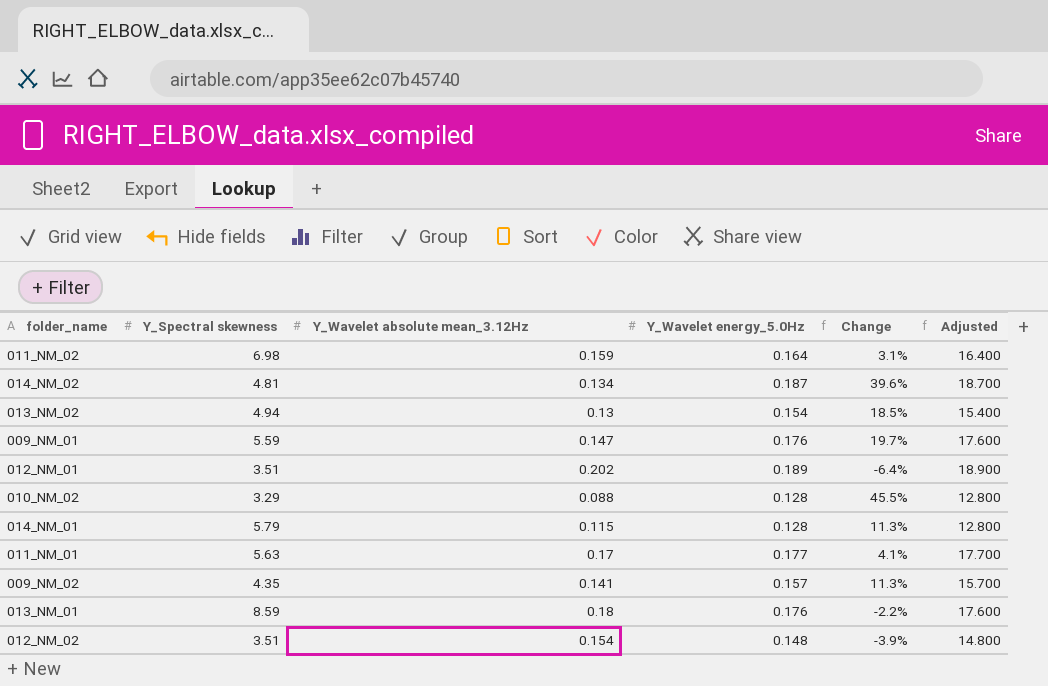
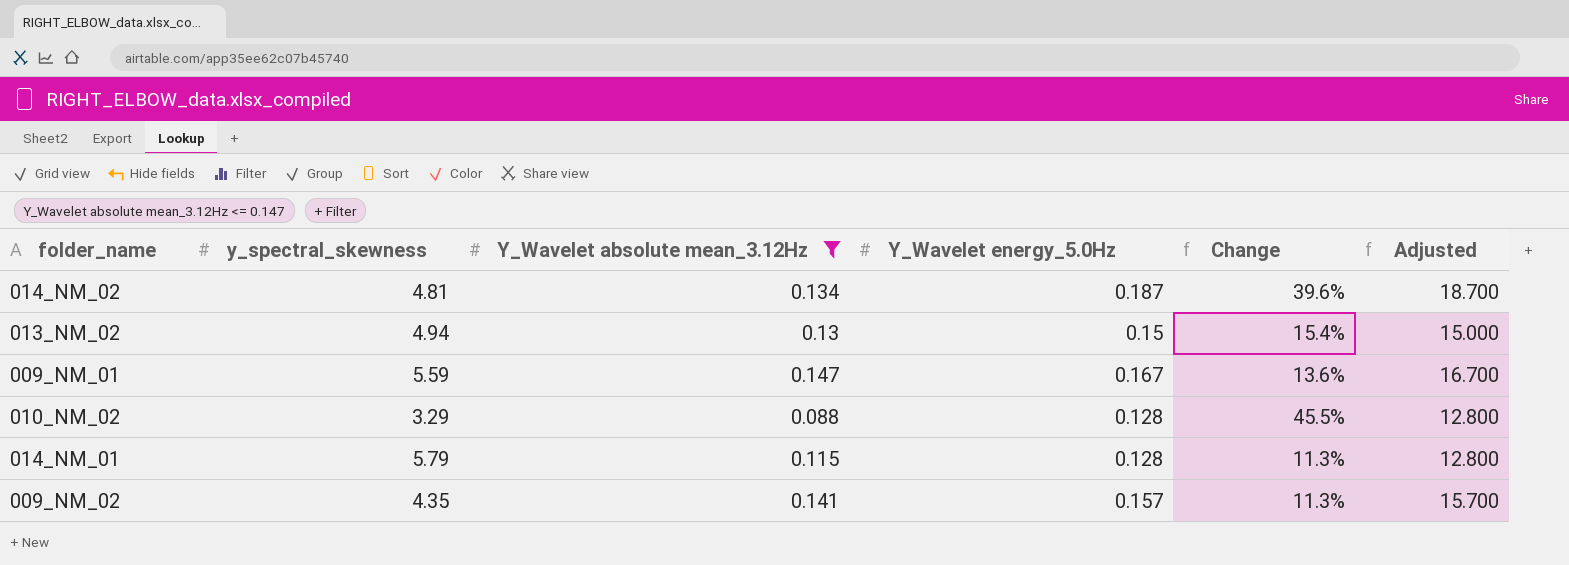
filter: none -> Y_Wavelet absolute mean_3.12Hz <= 0.147
column name: Y_Spectral skewness -> y_spectral_skewness
013_NM_02 | Y_Wavelet energy_5.0Hz: 0.154 -> 0.15
013_NM_02 | Change: 18.5% -> 15.4%
013_NM_02 | Adjusted: 15.400 -> 15.000
009_NM_01 | Y_Wavelet energy_5.0Hz: 0.176 -> 0.167
009_NM_01 | Change: 19.7% -> 13.6%
009_NM_01 | Adjusted: 17.600 -> 16.700

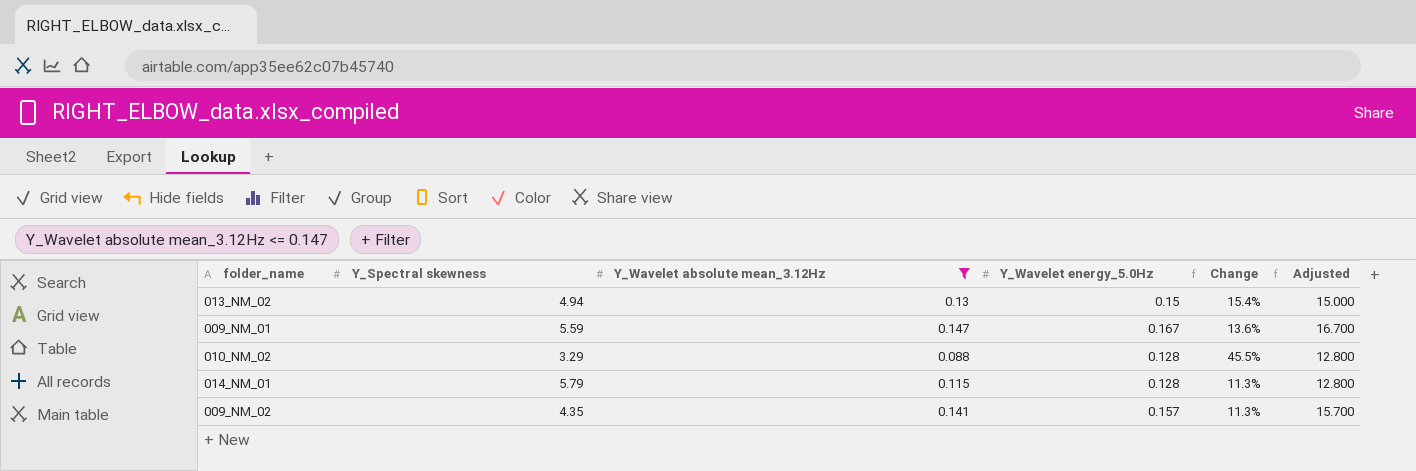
column name: y_spectral_skewness -> Y_Spectral skewness
row 014_NM_02: 4.81 | 0.134 | 0.187 | 39.6% | 18.700 -> none

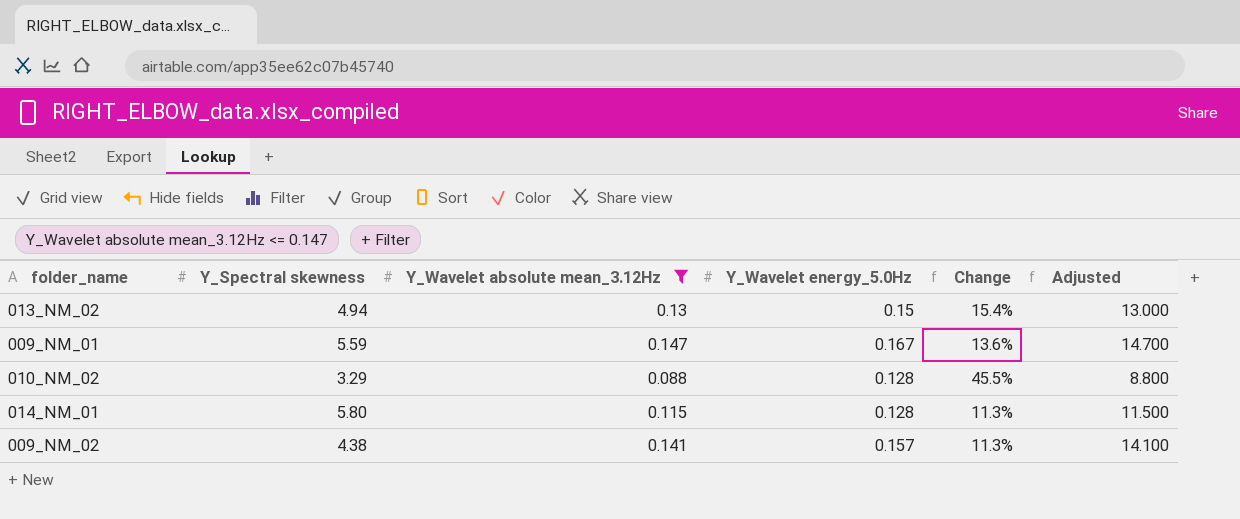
column Adjusted | formula: [Y_Wavelet energy_5.0Hz] * 100 -> [Y_Wavelet absolute mean_3.12Hz] * 100
014_NM_01 | Y_Spectral skewness: 5.79 -> 5.80
009_NM_02 | Y_Spectral skewness: 4.35 -> 4.38

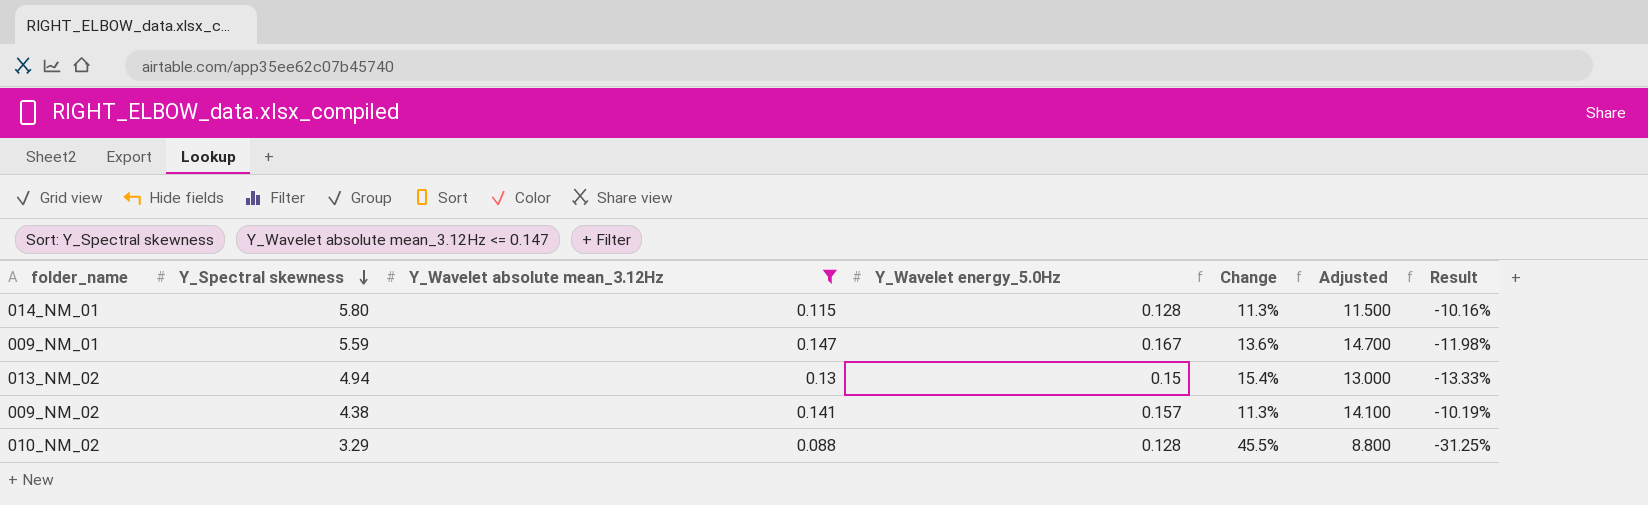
row order: none -> Y_Spectral skewness descending
column Result | formula: none -> ([Y_Wavelet absolute mean_3.12Hz] - [Y_Wavelet energy_5.0Hz]) / [Y_Wavelet energy_5.0Hz]

